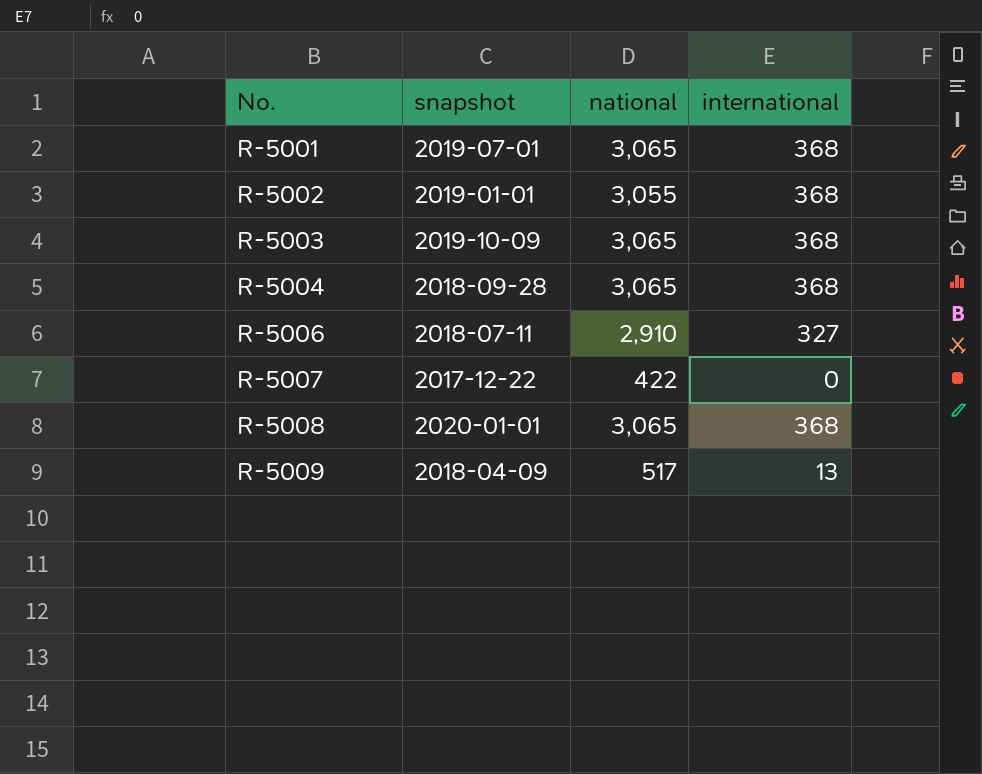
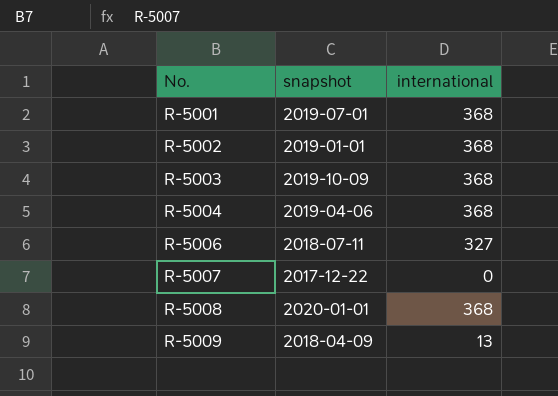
column national | position: 3 -> none
R-5004 | snapshot: 2018-09-28 -> 2019-04-06

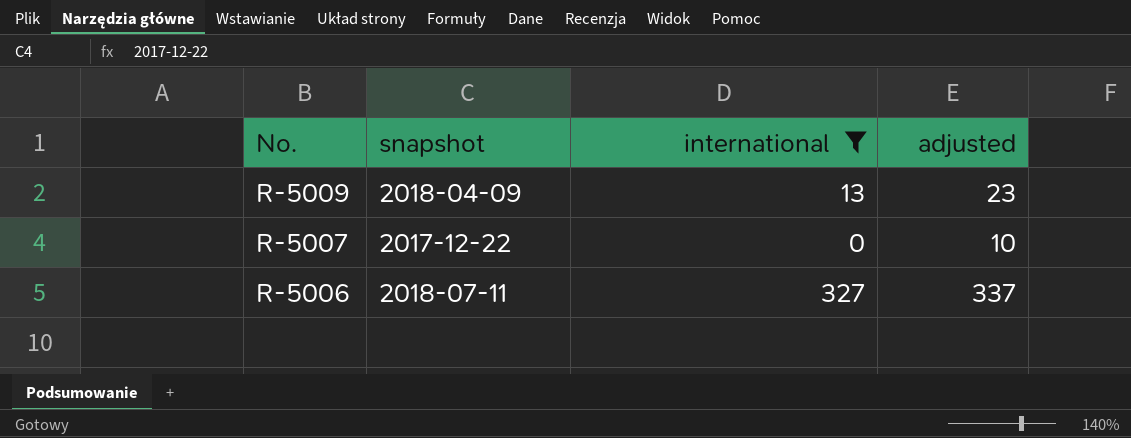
filter: none -> international != 368
row order: No. ascending -> No. descending
column adjusted | formula: none -> [international] + 10

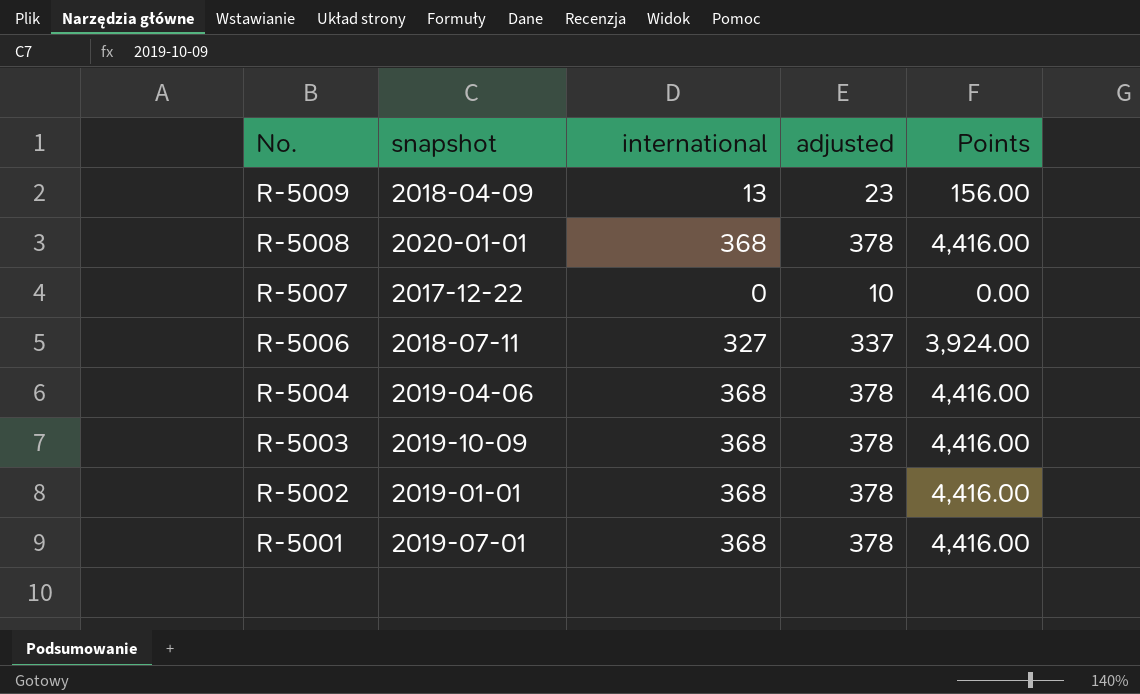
filter: international != 368 -> none
column Points | formula: none -> [international] * 12

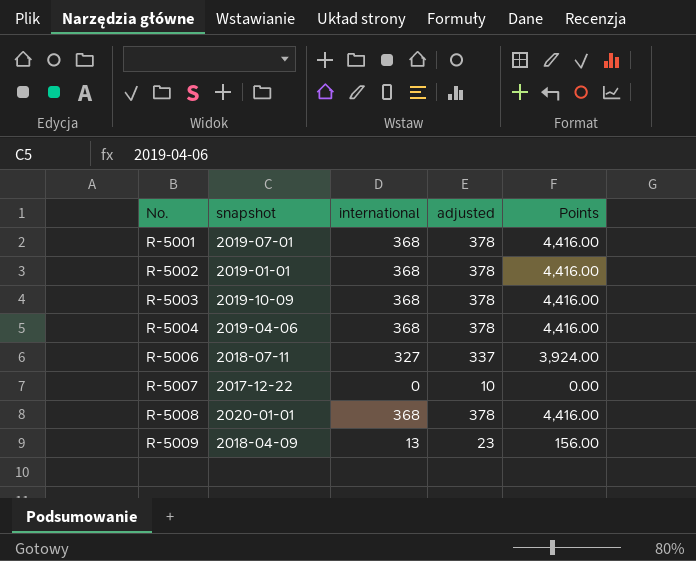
row order: No. descending -> No. ascending

